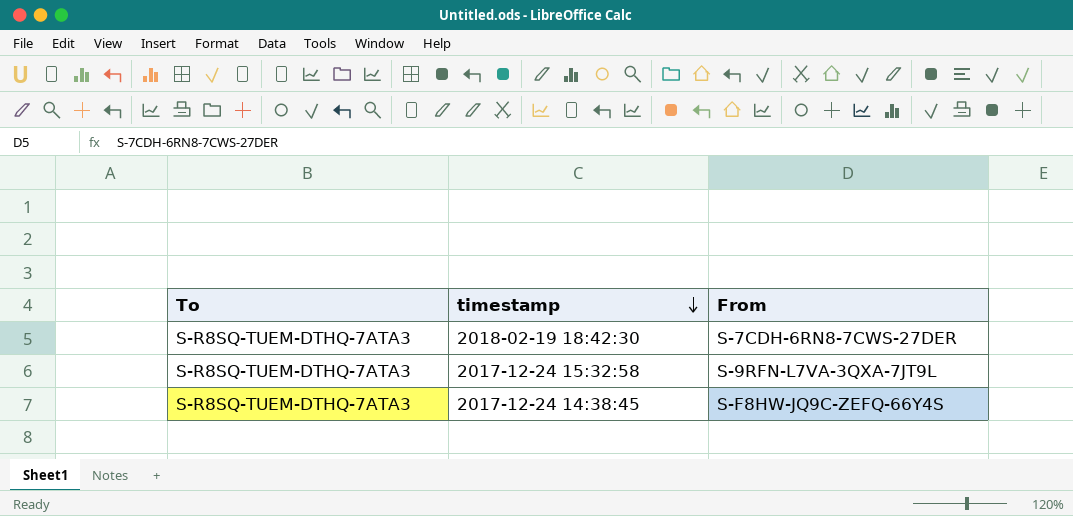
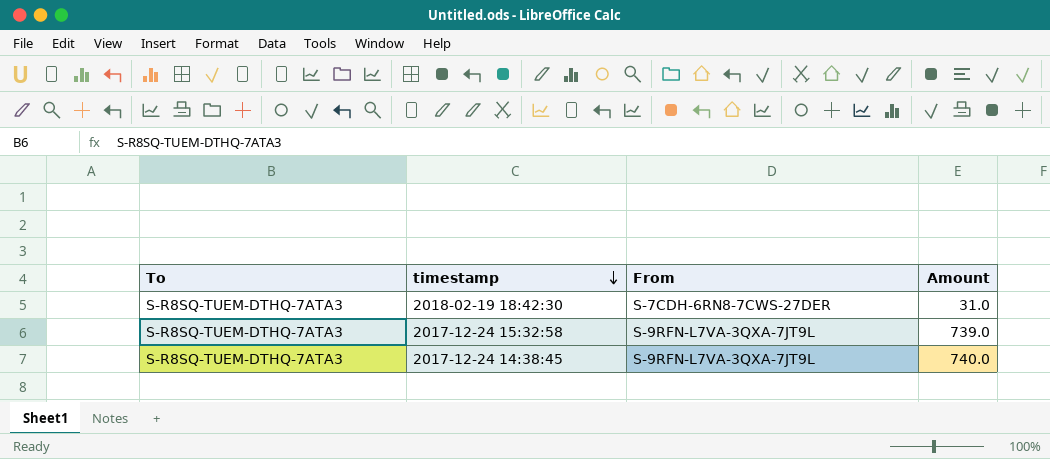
column Amount | position: none -> 4
2017-12-24 14:38:45 | From: S-F8HW-JQ9C-ZEFQ-66Y4S -> S-9RFN-L7VA-3QXA-7JT9L

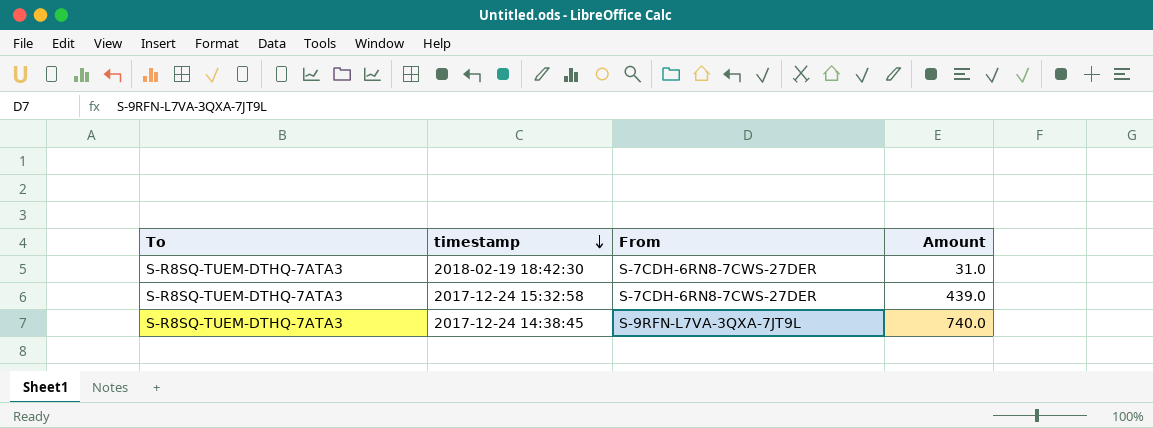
2017-12-24 15:32:58 | From: S-9RFN-L7VA-3QXA-7JT9L -> S-7CDH-6RN8-7CWS-27DER
2017-12-24 15:32:58 | Amount: 739.0 -> 439.0

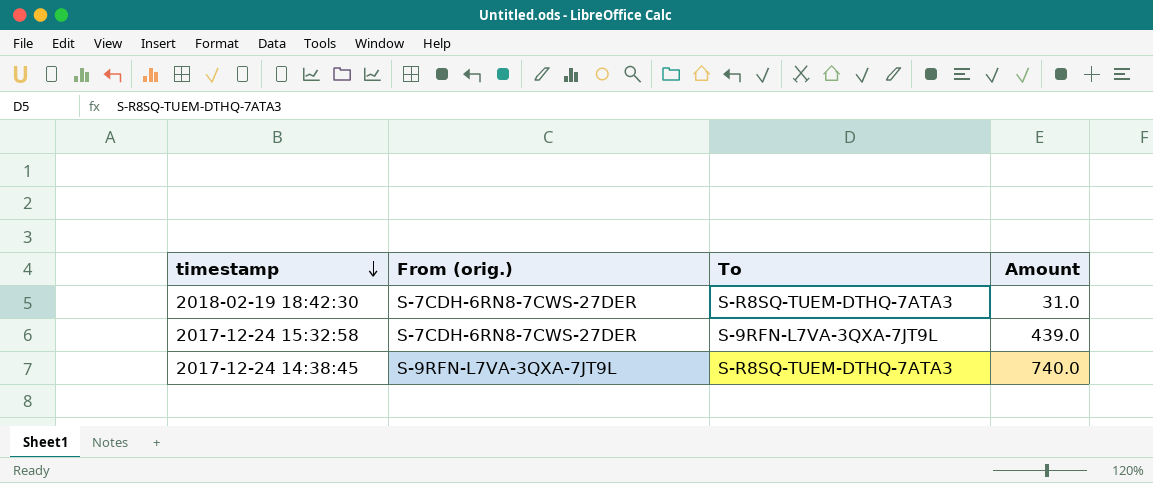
column name: From -> From (orig.)
column To | position: 1 -> 3
2017-12-24 15:32:58 | To: S-R8SQ-TUEM-DTHQ-7ATA3 -> S-9RFN-L7VA-3QXA-7JT9L

